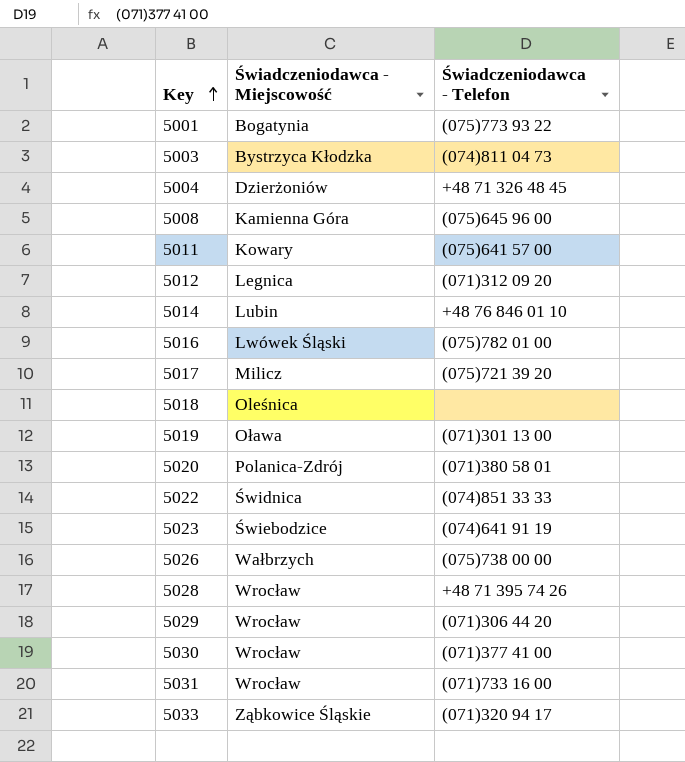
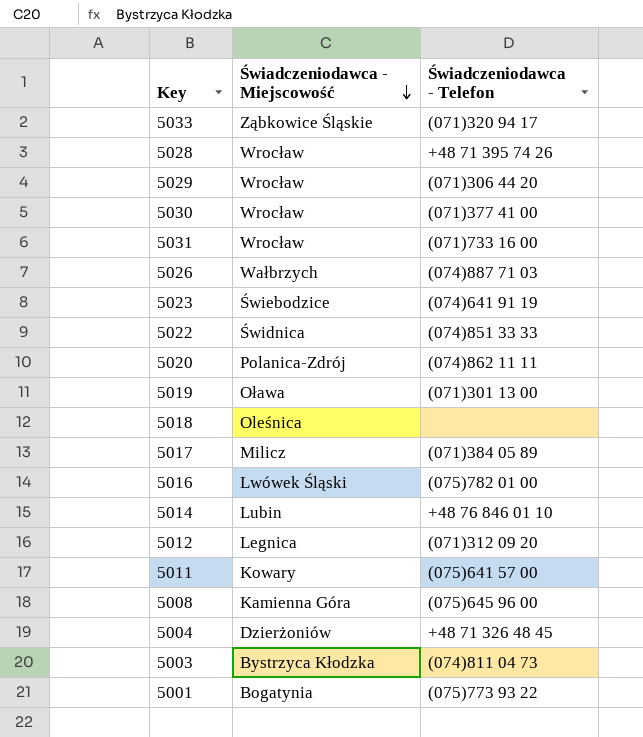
row order: Key ascending -> Świadczeniodawca - Miejscowość descending
5026 | Świadczeniodawca - Telefon: (075)738 00 00 -> (074)887 71 03
5020 | Świadczeniodawca - Telefon: (071)380 58 01 -> (074)862 11 11
5017 | Świadczeniodawca - Telefon: (075)721 39 20 -> (071)384 05 89

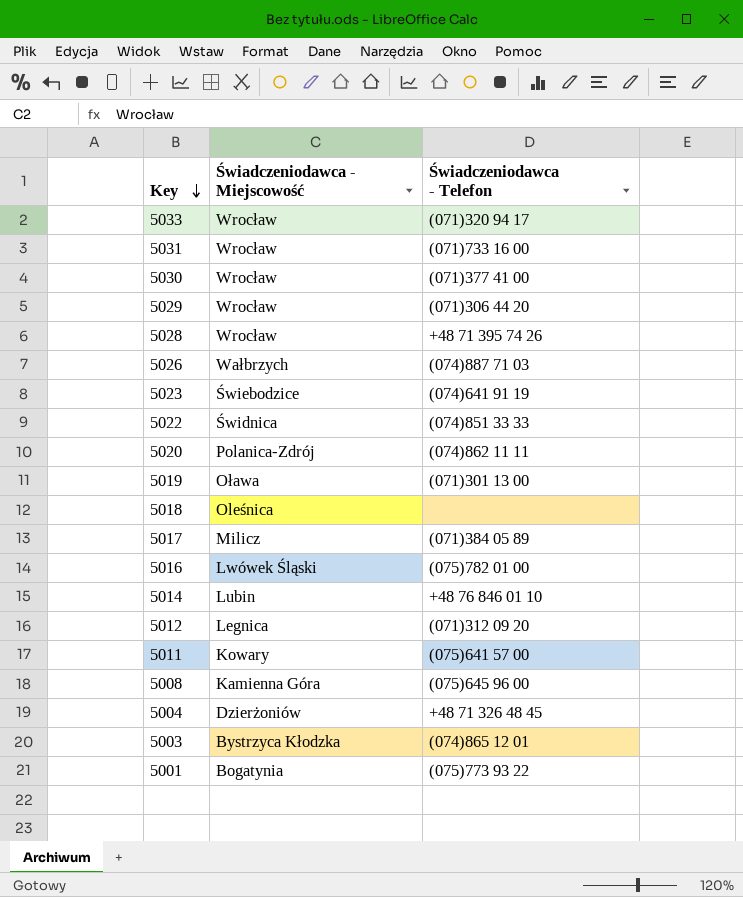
row order: Świadczeniodawca - Miejscowość descending -> Key descending
5033 | Świadczeniodawca - Miejscowość: Ząbkowice Śląskie -> Wrocław
5003 | Świadczeniodawca - Telefon: (074)811 04 73 -> (074)865 12 01

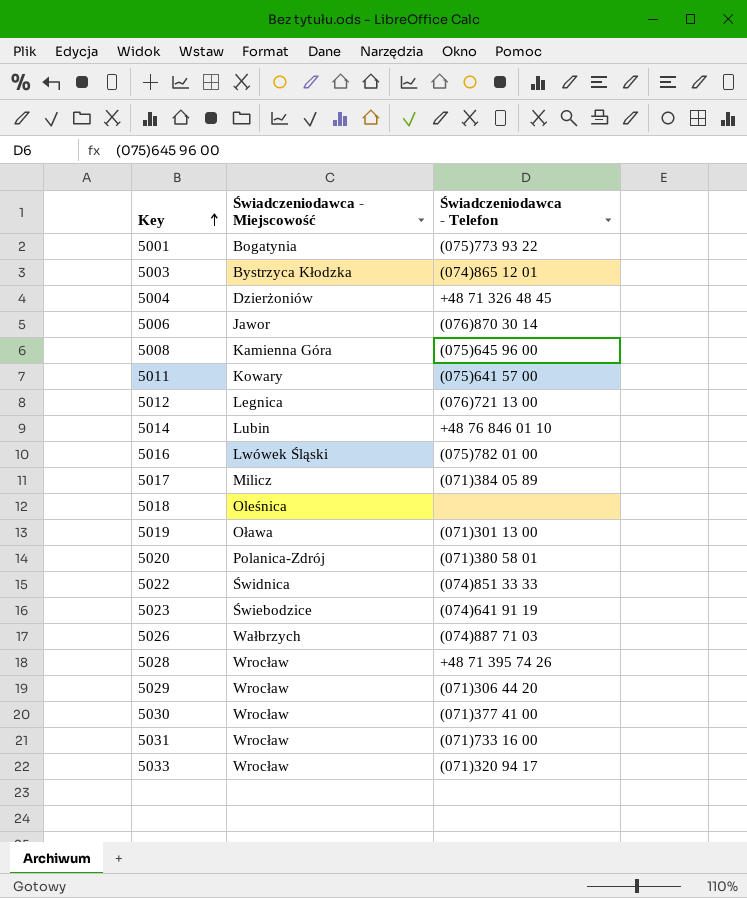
row order: Key descending -> Key ascending
row 5006: none -> Jawor | (076)870 30 14
5012 | Świadczeniodawca - Telefon: (071)312 09 20 -> (076)721 13 00
5020 | Świadczeniodawca - Telefon: (074)862 11 11 -> (071)380 58 01

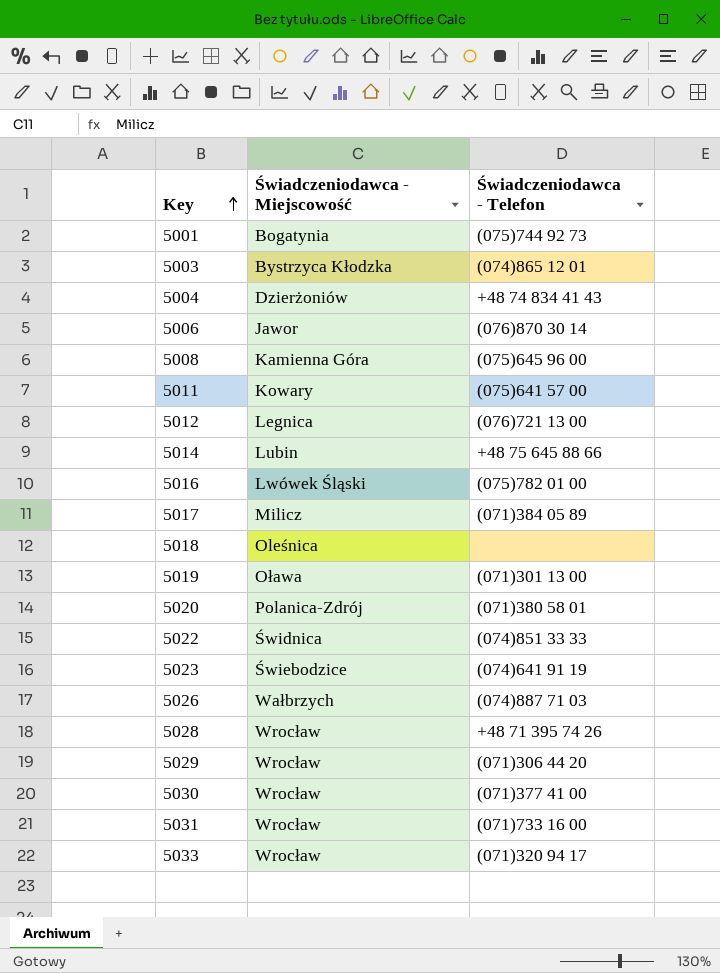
5001 | Świadczeniodawca - Telefon: (075)773 93 22 -> (075)744 92 73
5004 | Świadczeniodawca - Telefon: +48 71 326 48 45 -> +48 74 834 41 43
5014 | Świadczeniodawca - Telefon: +48 76 846 01 10 -> +48 75 645 88 66

